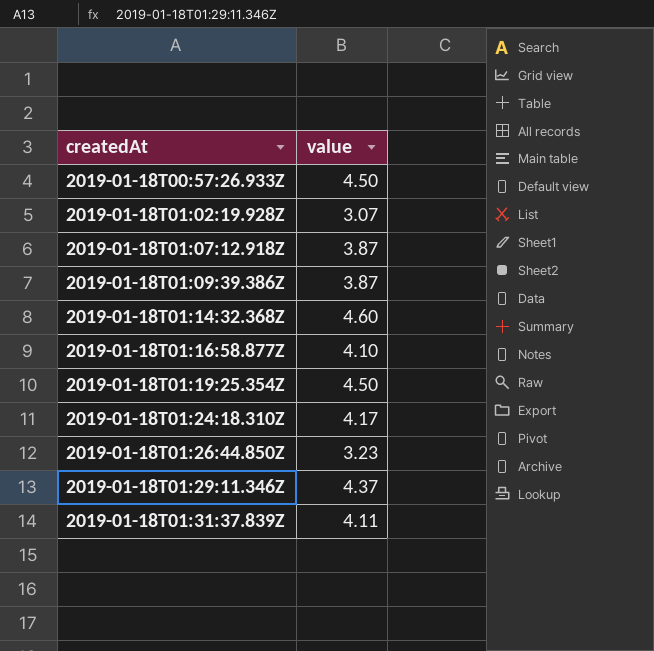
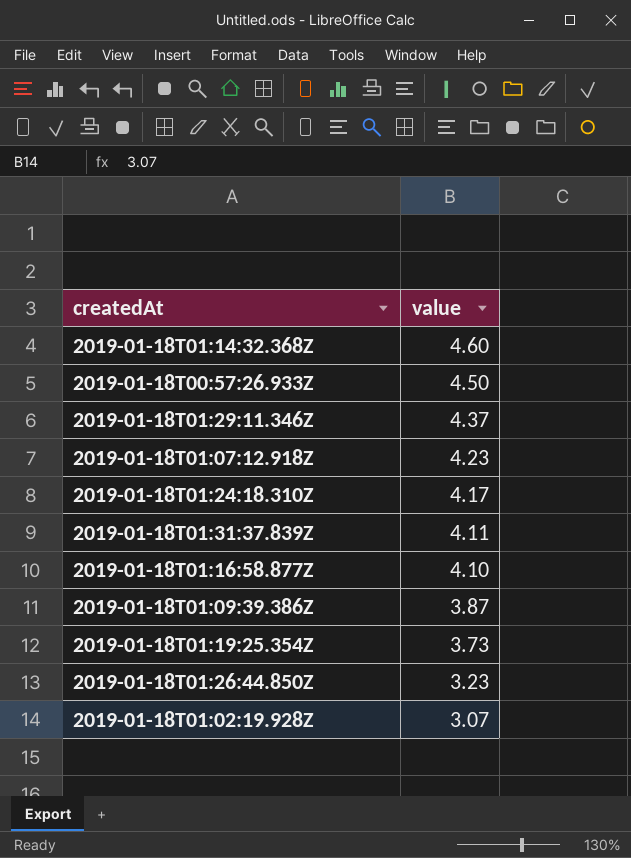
row order: createdAt ascending -> value descending
2019-01-18T01:07:12.918Z | value: 3.87 -> 4.23
2019-01-18T01:19:25.354Z | value: 4.50 -> 3.73

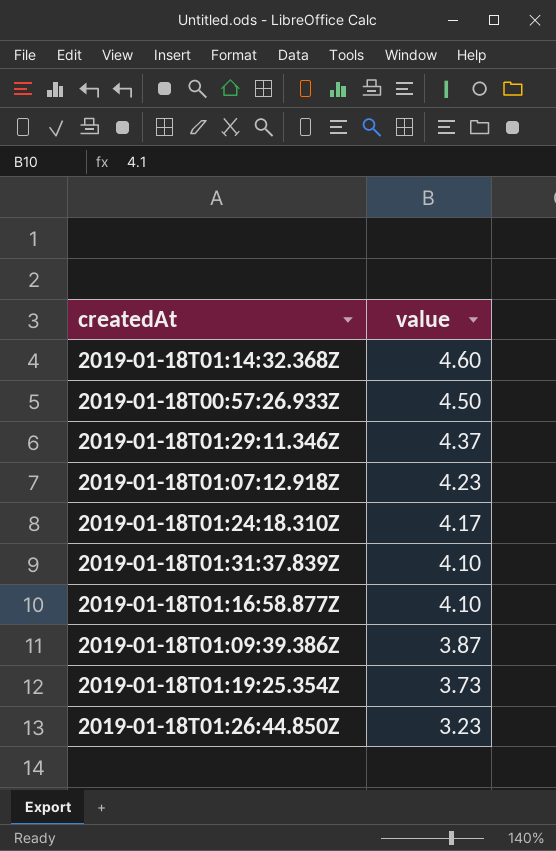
row 2019-01-18T01:02:19.928Z: 3.07 -> none
2019-01-18T01:31:37.839Z | value: 4.11 -> 4.10

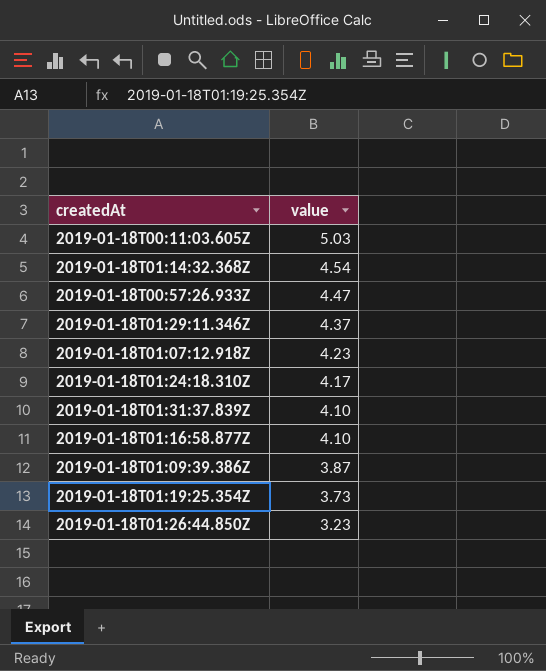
row 2019-01-18T00:11:03.605Z: none -> 5.03
2019-01-18T01:14:32.368Z | value: 4.60 -> 4.54
2019-01-18T00:57:26.933Z | value: 4.50 -> 4.47

